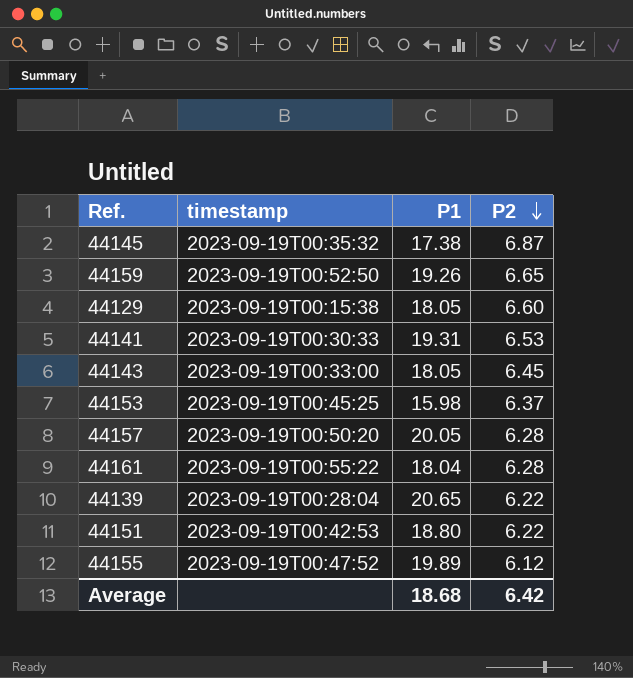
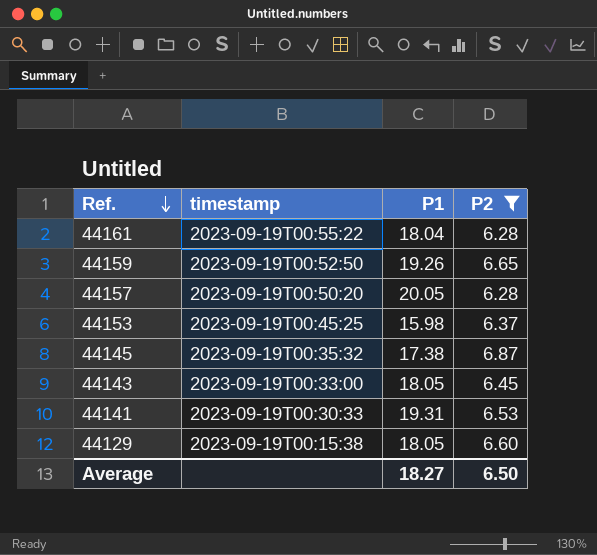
filter: none -> P2 >= 6.28
row order: P2 descending -> Ref. descending
Average | P1: 18.68 -> 18.27
Average | P2: 6.42 -> 6.50

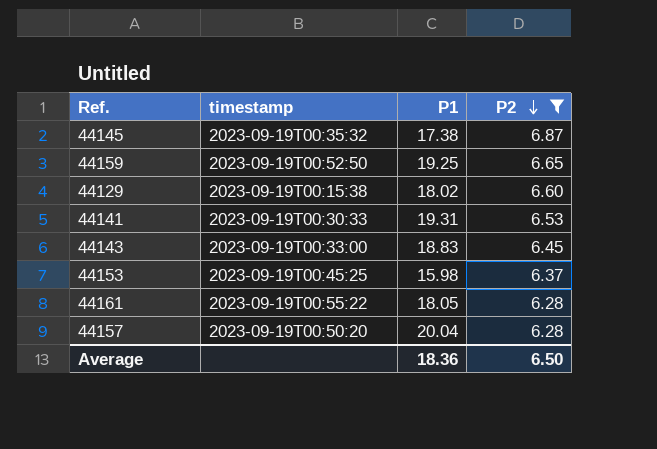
row order: Ref. descending -> P2 descending
44159 | P1: 19.26 -> 19.25
44129 | P1: 18.05 -> 18.02
44143 | P1: 18.05 -> 18.83
44161 | P1: 18.04 -> 18.05
44157 | P1: 20.05 -> 20.04
Average | P1: 18.27 -> 18.36

